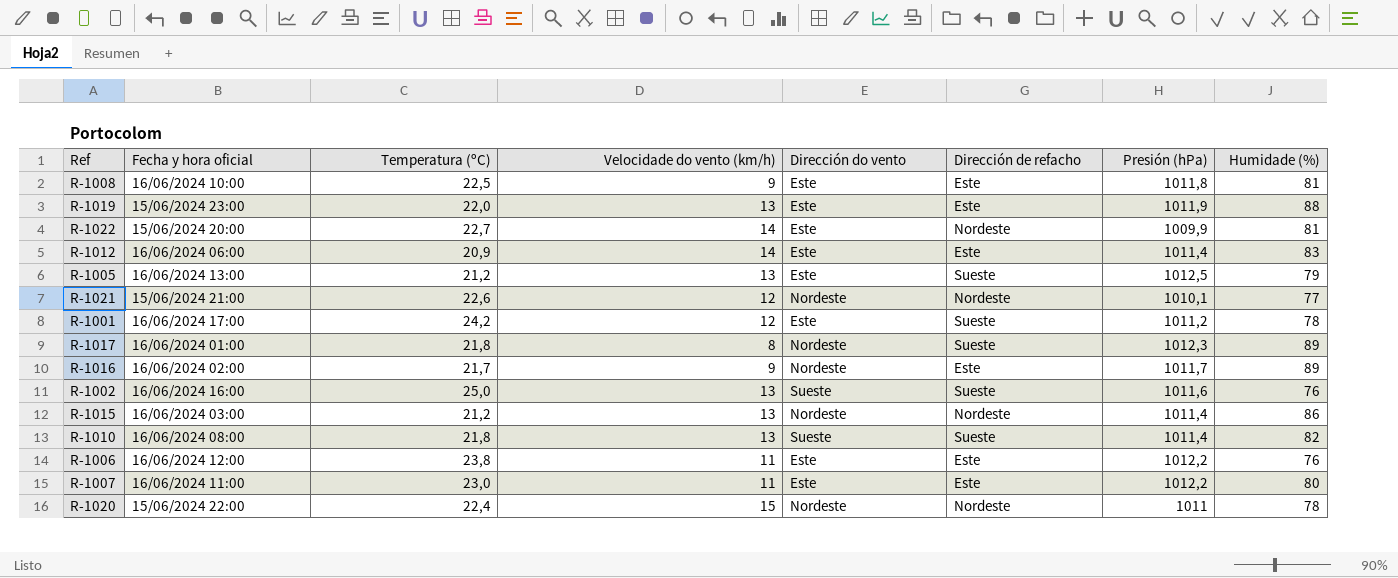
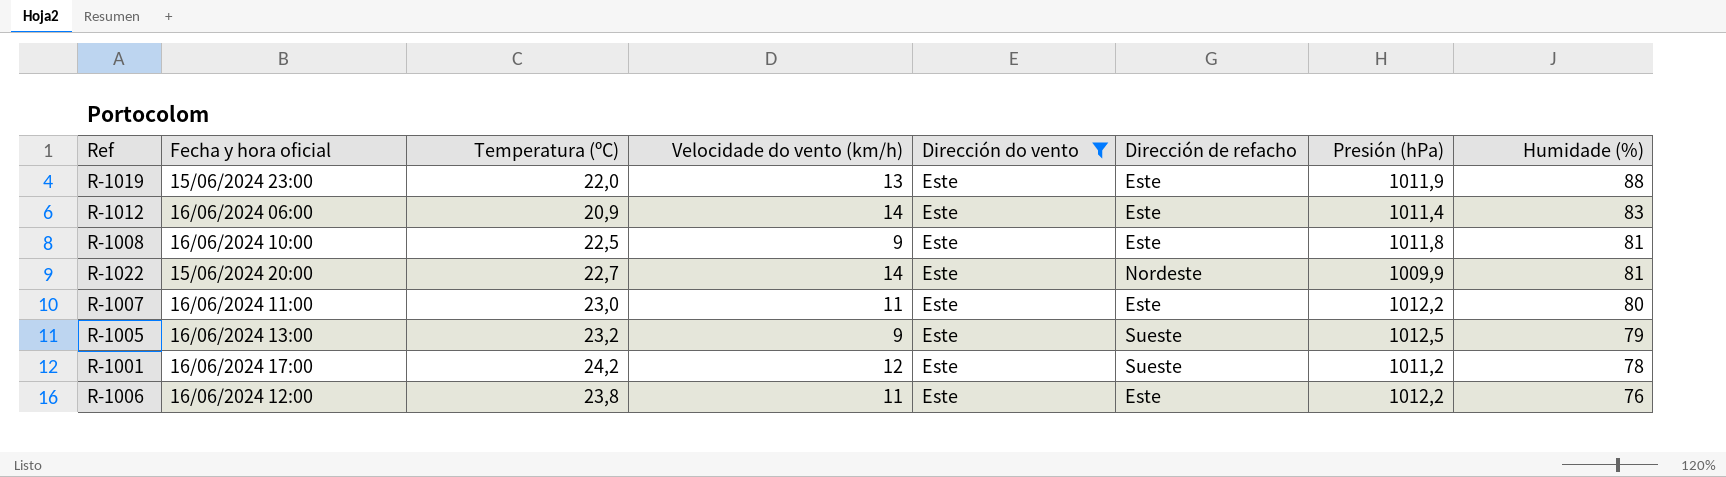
filter: none -> Dirección do vento = Este
row order: none -> Humidade (%) descending
R-1005 | Temperatura (ºC): 21,2 -> 23,2
R-1005 | Velocidade do vento (km/h): 13 -> 9

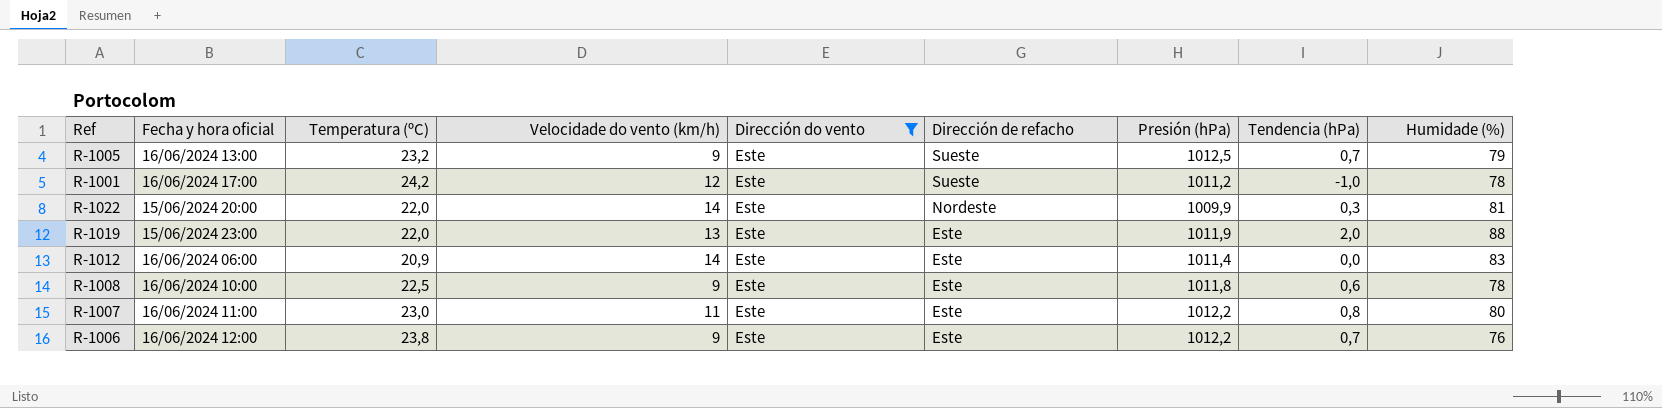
row order: Humidade (%) descending -> Dirección de refacho descending
column Tendencia (hPa) | position: none -> 8
R-1022 | Temperatura (ºC): 22,7 -> 22,0
R-1008 | Humidade (%): 81 -> 78
R-1006 | Velocidade do vento (km/h): 11 -> 9

